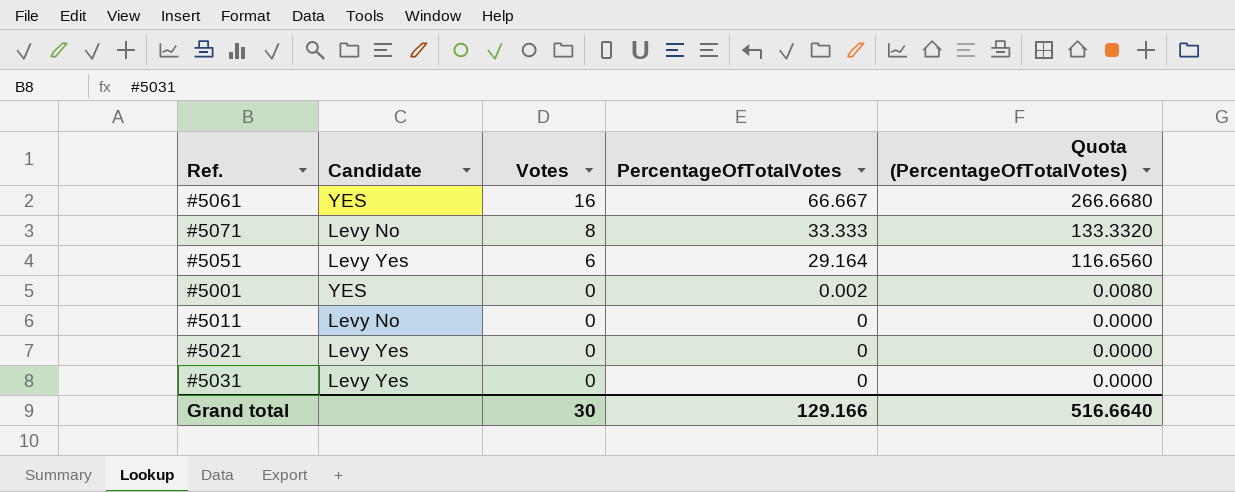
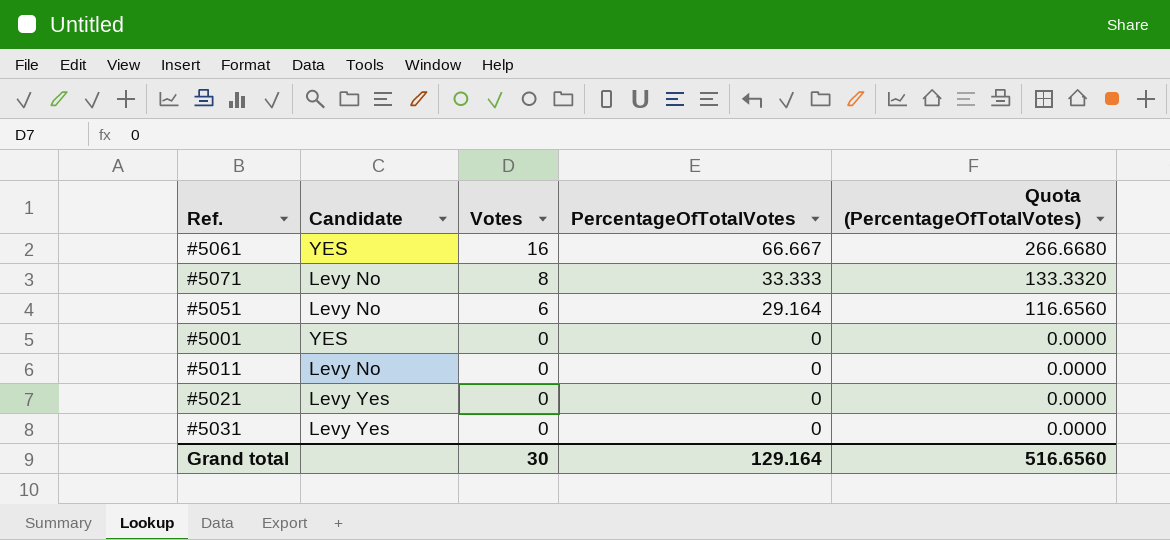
#5051 | Candidate: Levy Yes -> Levy No
#5001 | PercentageOfTotalVotes: 0.002 -> 0
#5001 | Quota (PercentageOfTotalVotes): 0.0080 -> 0.0000
Grand total | PercentageOfTotalVotes: 129.166 -> 129.164
Grand total | Quota (PercentageOfTotalVotes): 516.6640 -> 516.6560

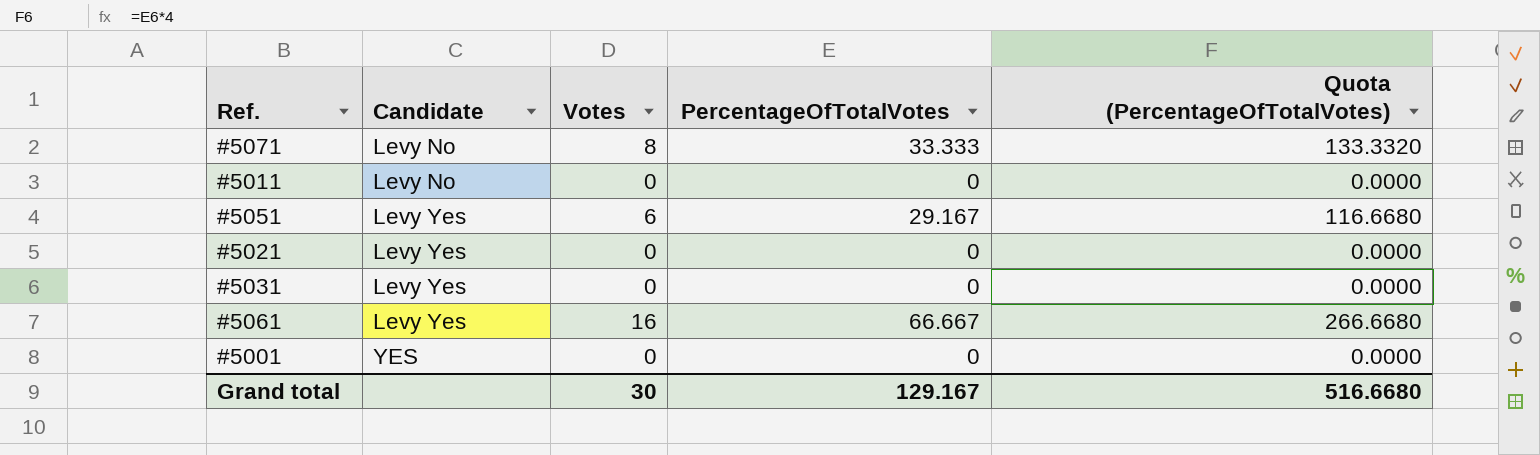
row order: Votes descending -> Candidate ascending
#5051 | Candidate: Levy No -> Levy Yes
#5051 | PercentageOfTotalVotes: 29.164 -> 29.167
#5051 | Quota (PercentageOfTotalVotes): 116.6560 -> 116.6680
#5061 | Candidate: YES -> Levy Yes
Grand total | PercentageOfTotalVotes: 129.164 -> 129.167
Grand total | Quota (PercentageOfTotalVotes): 516.6560 -> 516.6680

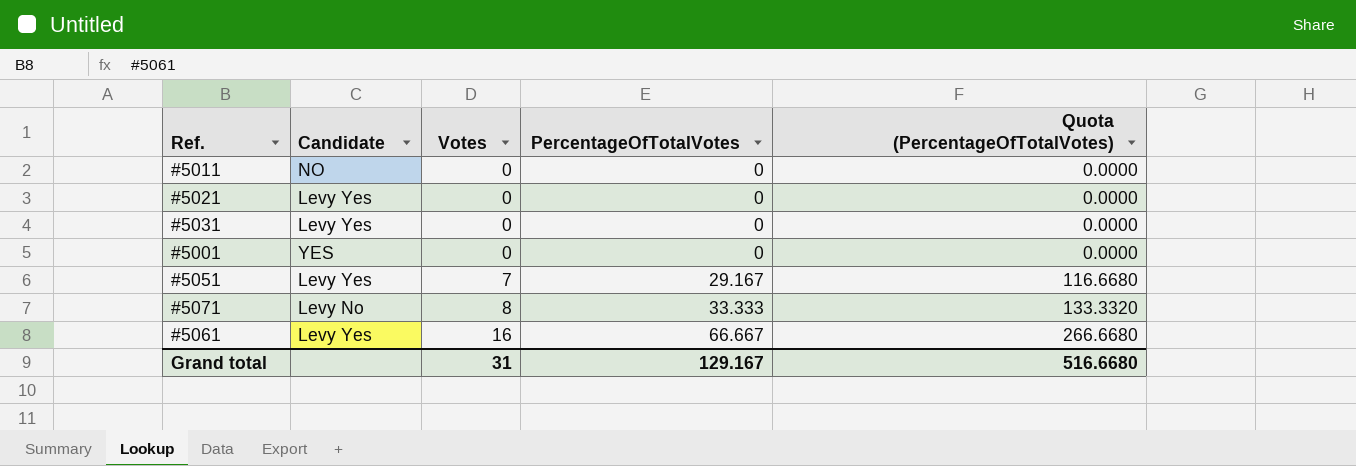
row order: Candidate ascending -> Votes ascending
#5011 | Candidate: Levy No -> NO
#5051 | Votes: 6 -> 7
Grand total | Votes: 30 -> 31

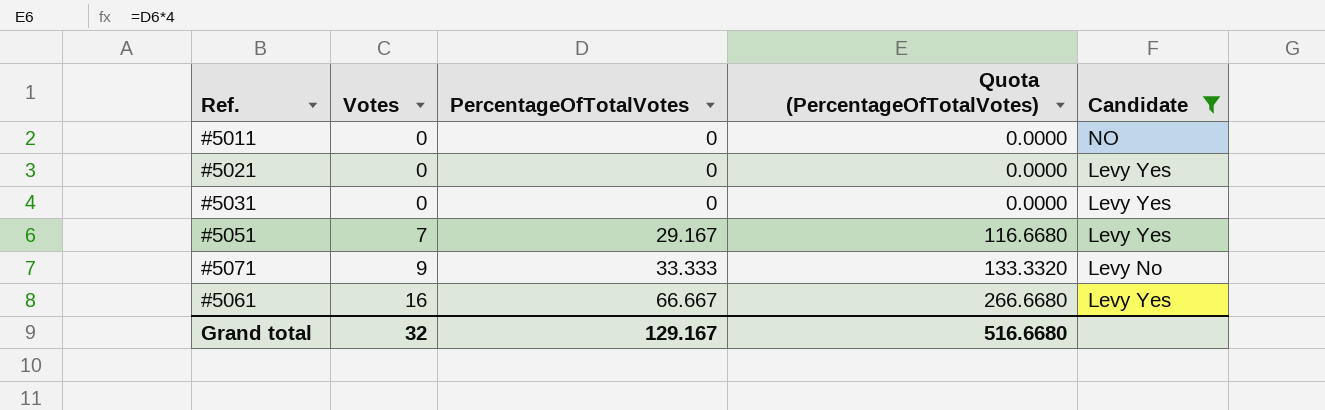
filter: none -> Candidate != YES
column Candidate | position: 2 -> 5
#5071 | Votes: 8 -> 9
Grand total | Votes: 31 -> 32

